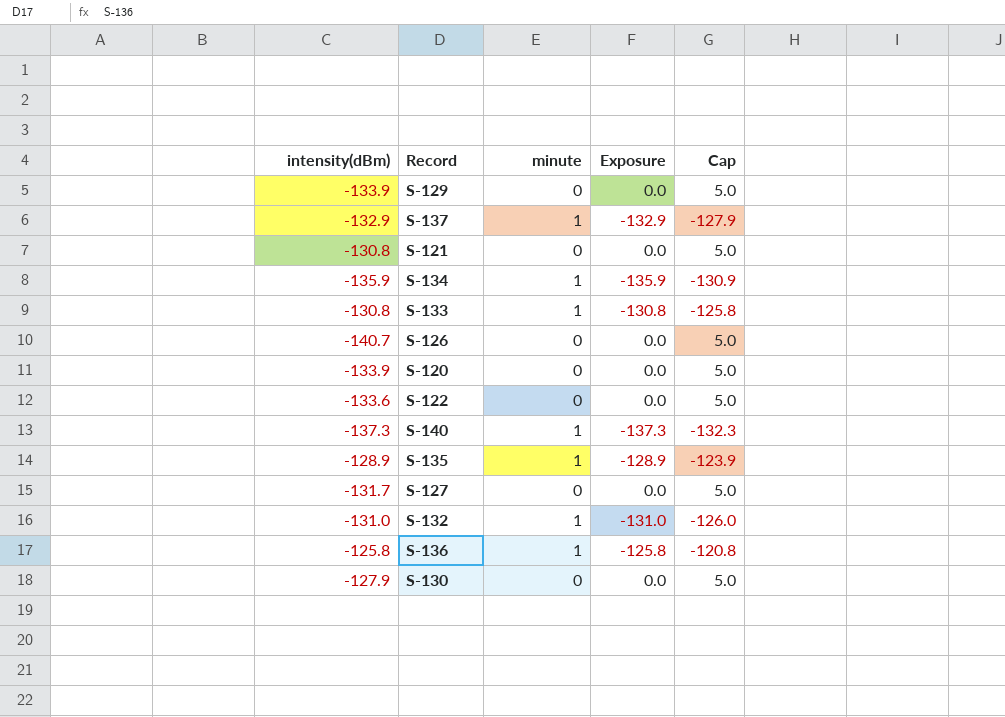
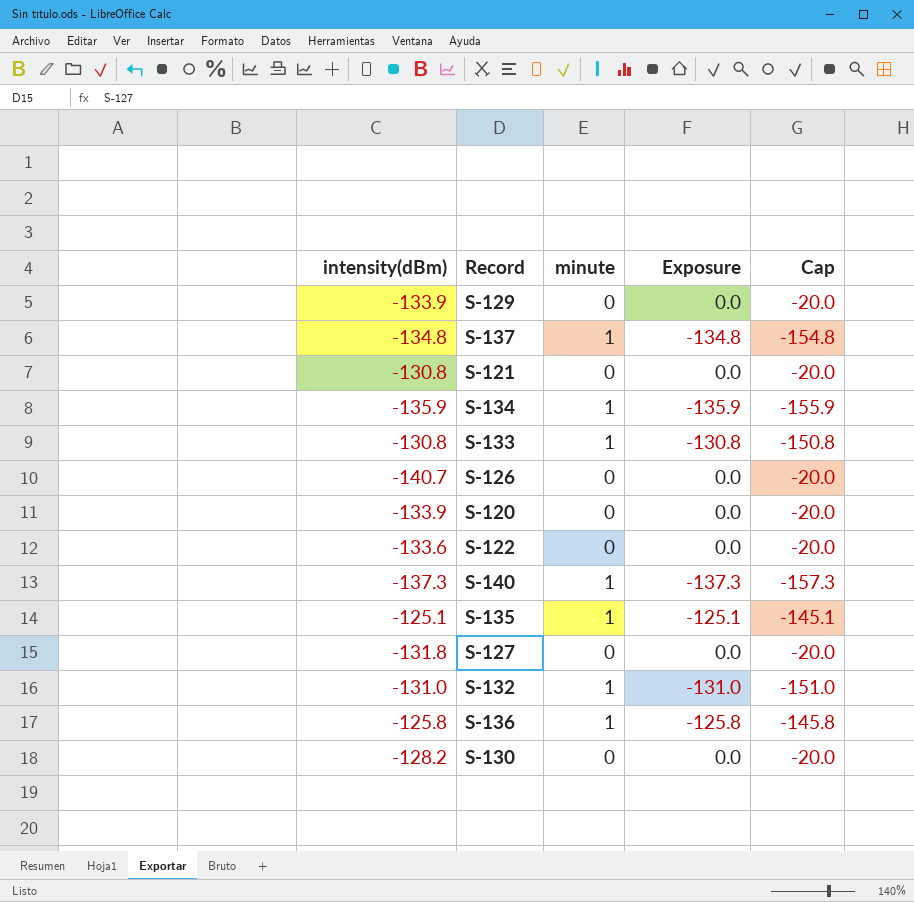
column Cap | formula: [Exposure] + 5 -> [Exposure] - 20
S-137 | intensity(dBm): -132.9 -> -134.8
S-137 | Exposure: -132.9 -> -134.8
S-135 | intensity(dBm): -128.9 -> -125.1
S-135 | Exposure: -128.9 -> -125.1
S-127 | intensity(dBm): -131.7 -> -131.8
S-130 | intensity(dBm): -127.9 -> -128.2

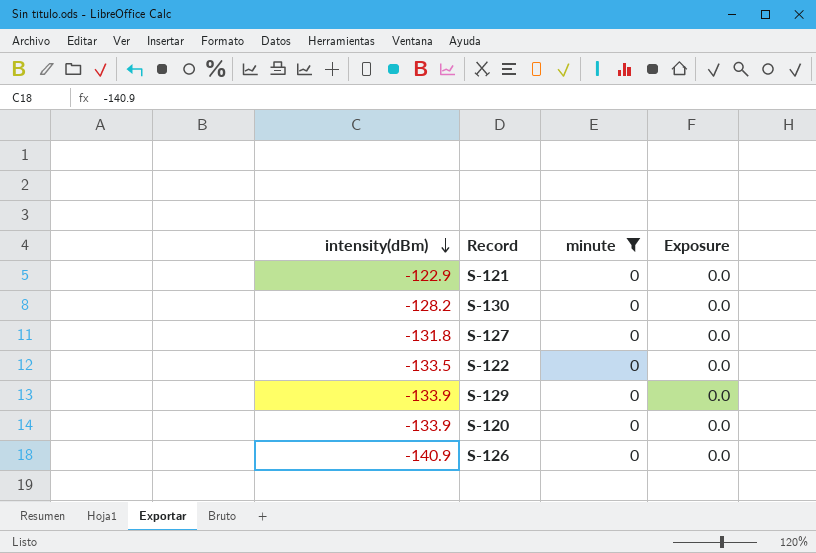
filter: none -> minute = 0
row order: none -> intensity(dBm) descending
column Cap | formula: [Exposure] - 20 -> none
S-121 | intensity(dBm): -130.8 -> -122.9
S-122 | intensity(dBm): -133.6 -> -133.5
S-126 | intensity(dBm): -140.7 -> -140.9

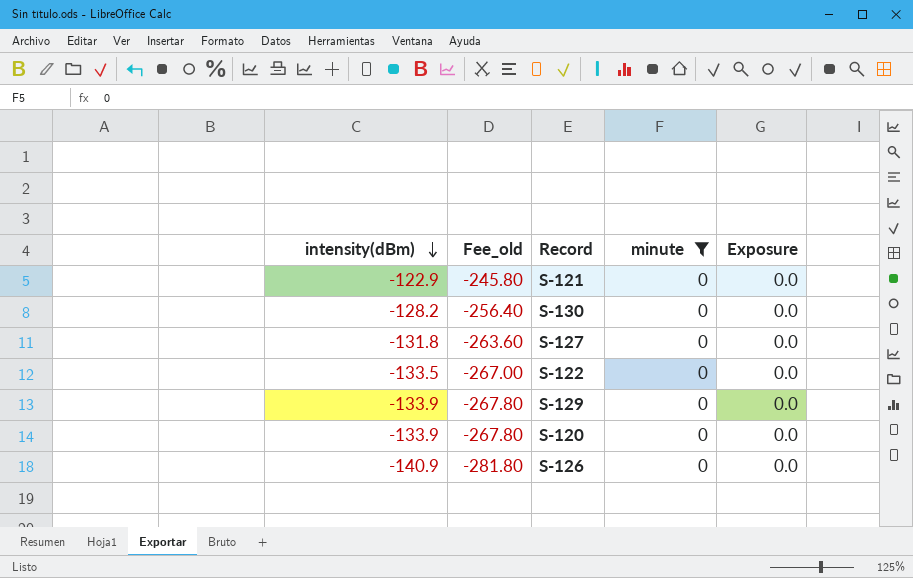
column Fee_old | formula: none -> [intensity(dBm)] * 2

